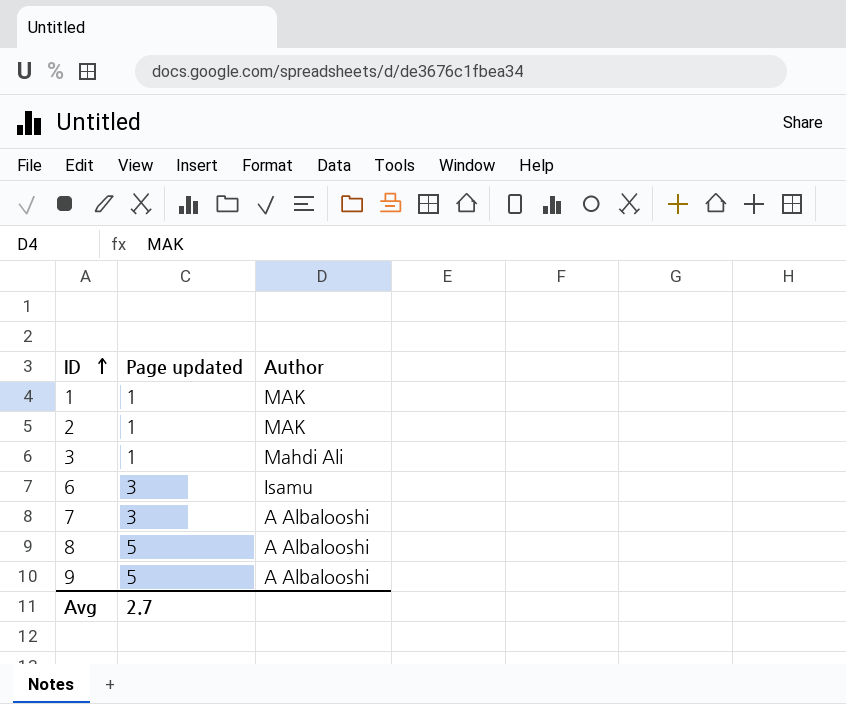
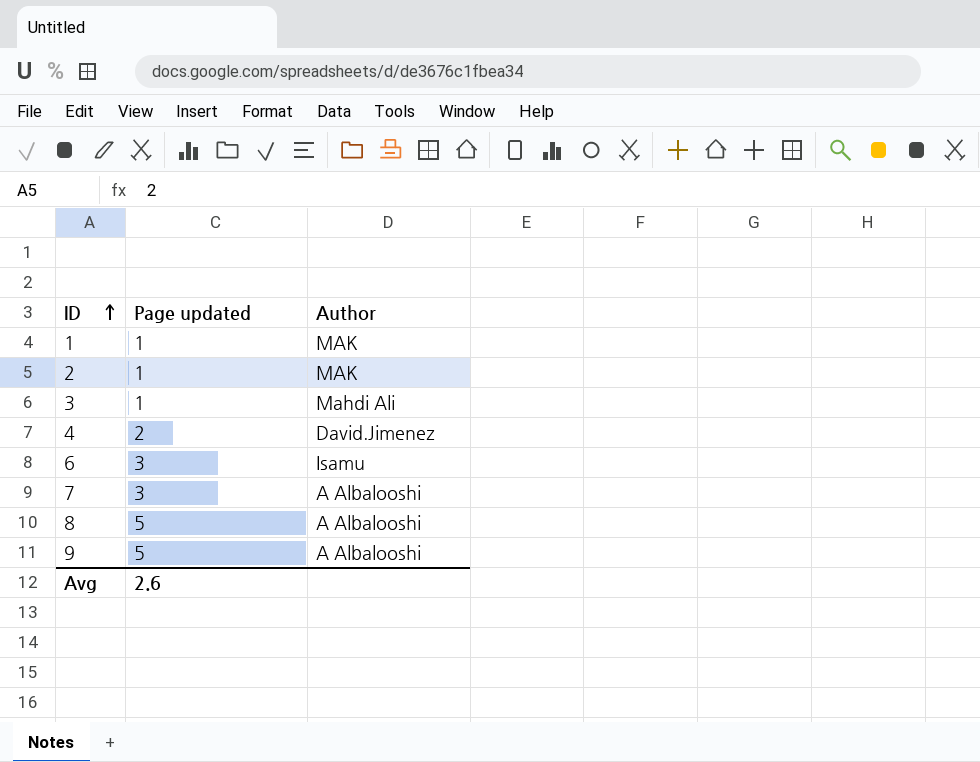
row 4: none -> 2 | David.Jimenez
Avg | Page updated: 2.7 -> 2.6

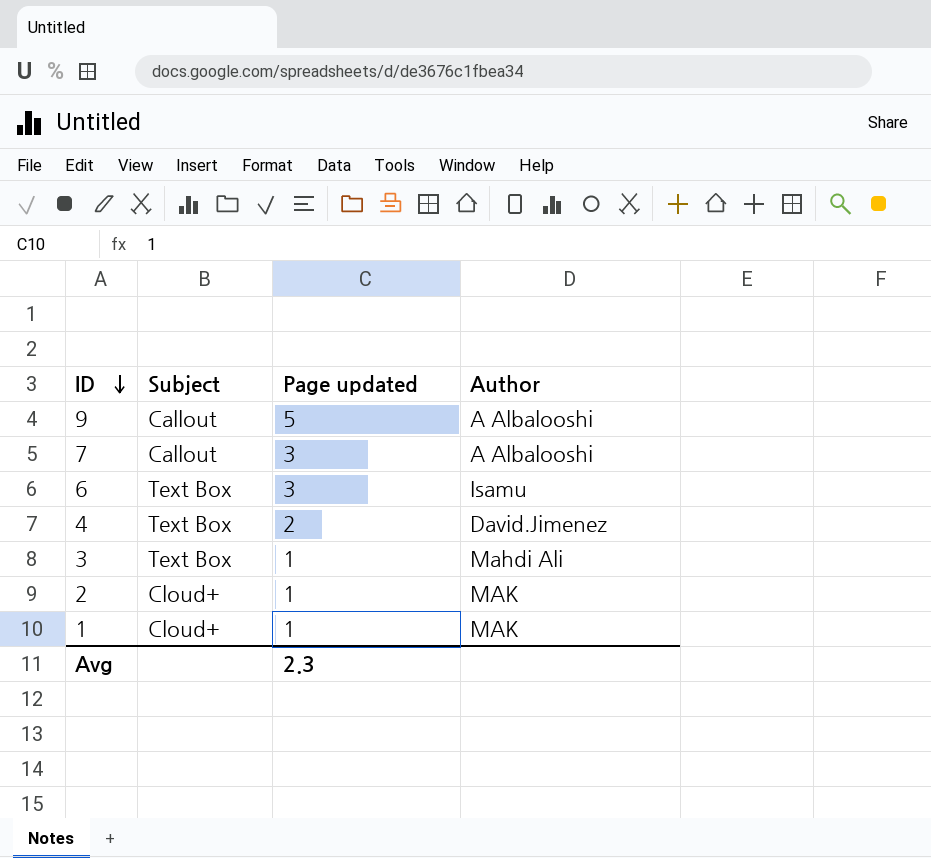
row order: ID ascending -> ID descending
column Subject | position: none -> 2
row 8: 5 | A Albalooshi -> none
Avg | Page updated: 2.6 -> 2.3

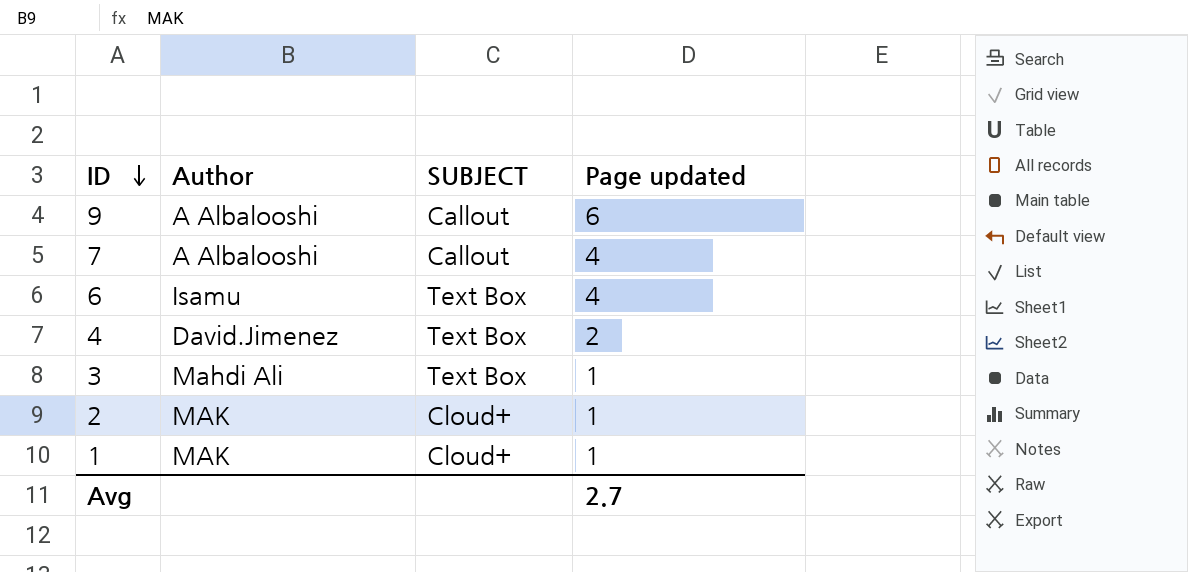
column Author | position: 4 -> 2
column name: Subject -> SUBJECT
9 | Page updated: 5 -> 6
7 | Page updated: 3 -> 4
6 | Page updated: 3 -> 4
Avg | Page updated: 2.3 -> 2.7

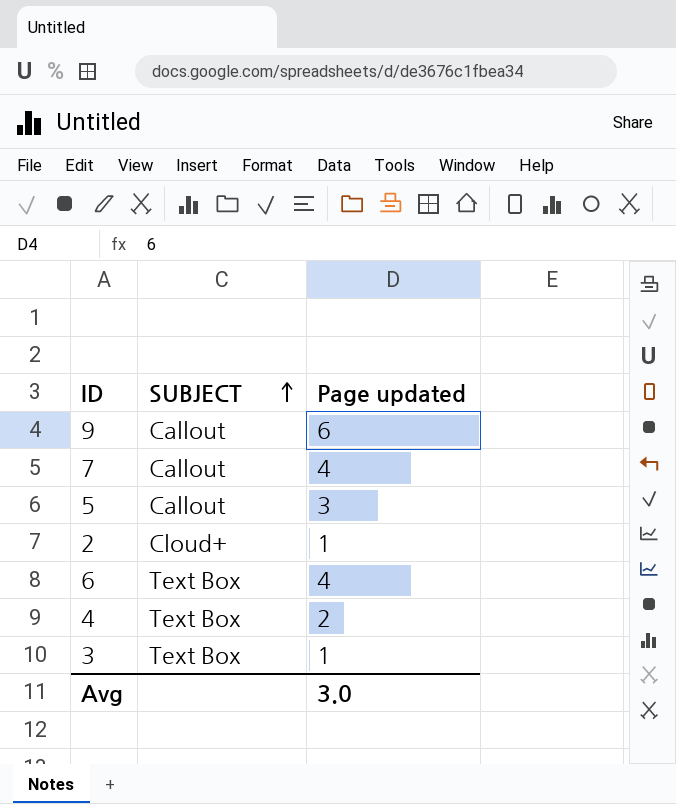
row order: ID descending -> SUBJECT ascending
column Author | position: 2 -> none
row 1: MAK | Cloud+ | 1 -> none
row 5: none -> Callout | 3
Avg | Page updated: 2.7 -> 3.0

